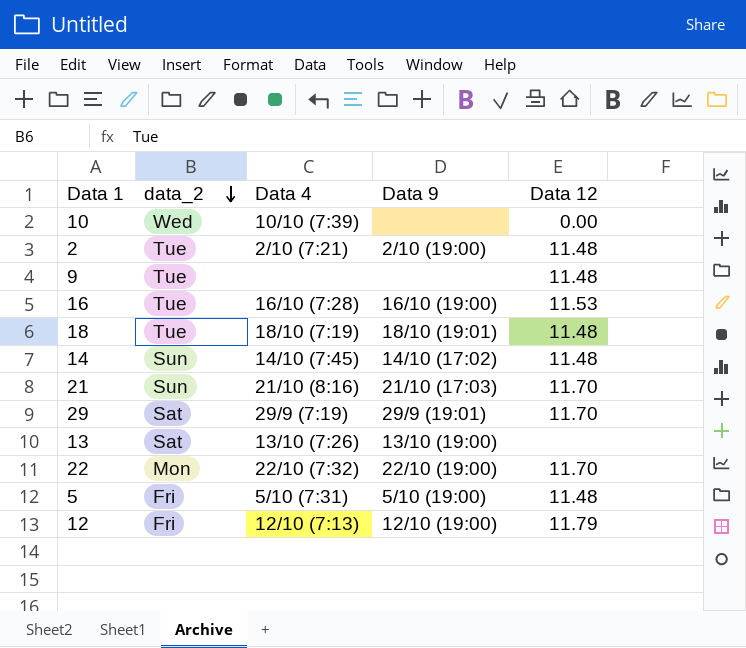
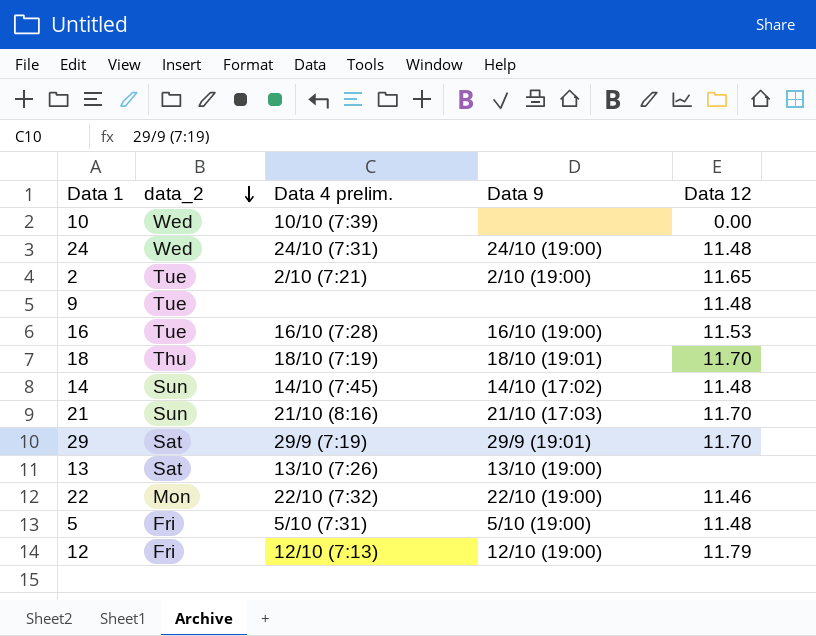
column name: Data 4 -> Data 4 prelim.
row 24: none -> Wed | 24/10 (7:31) | 24/10 (19:00) | 11.48
2 | Data 12: 11.48 -> 11.65
18 | data_2: Tue -> Thu
18 | Data 12: 11.48 -> 11.70
22 | Data 12: 11.70 -> 11.46

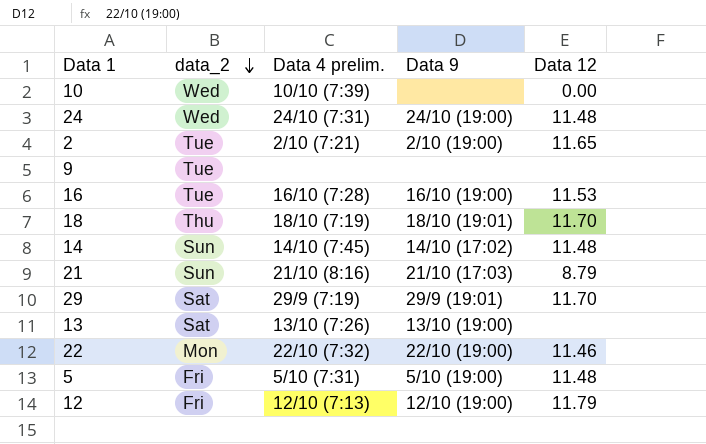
9 | Data 12: 11.48 -> none
21 | Data 12: 11.70 -> 8.79

